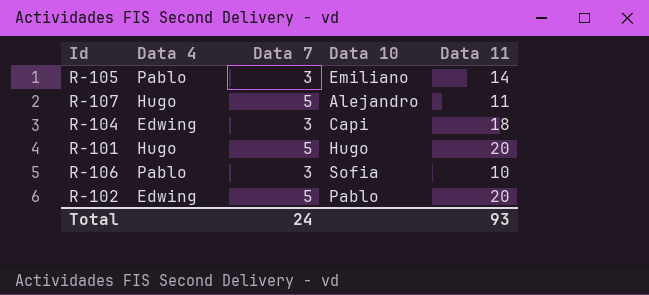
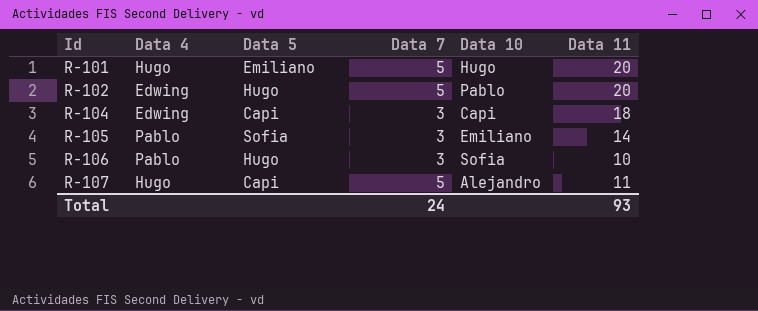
row order: none -> Id ascending
column Data 5 | position: none -> 3

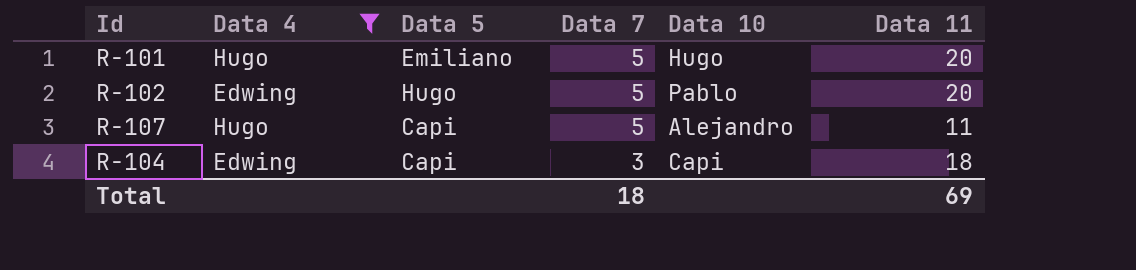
filter: none -> Data 4 != Pablo
row order: Id ascending -> Data 7 descending
Total | Data 7: 24 -> 18
Total | Data 11: 93 -> 69

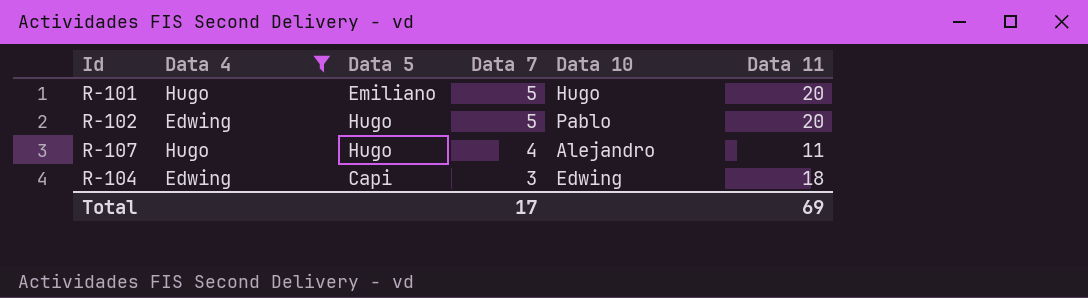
R-107 | Data 5: Capi -> Hugo
R-107 | Data 7: 5 -> 4
R-104 | Data 10: Capi -> Edwing
Total | Data 7: 18 -> 17

